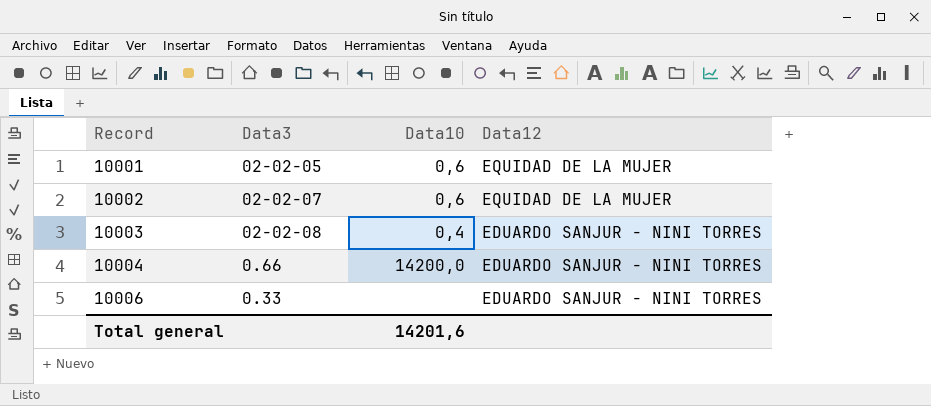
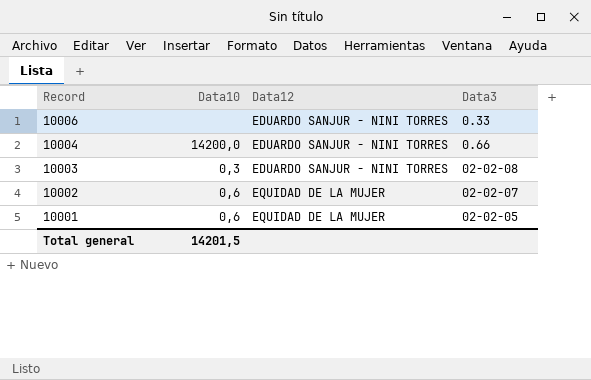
row order: Record ascending -> Record descending
column Data3 | position: 2 -> 4
10003 | Data10: 0,4 -> 0,3
Total general | Data10: 14201,6 -> 14201,5

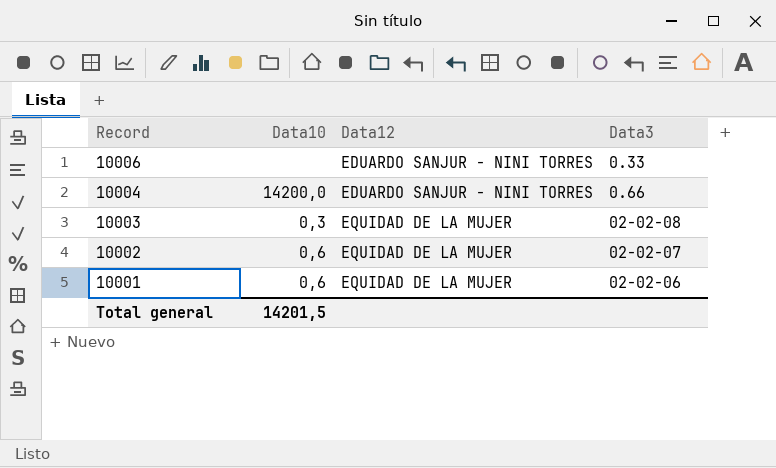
10003 | Data12: EDUARDO SANJUR - NINI TORRES -> EQUIDAD DE LA MUJER
10001 | Data3: 02-02-05 -> 02-02-06

